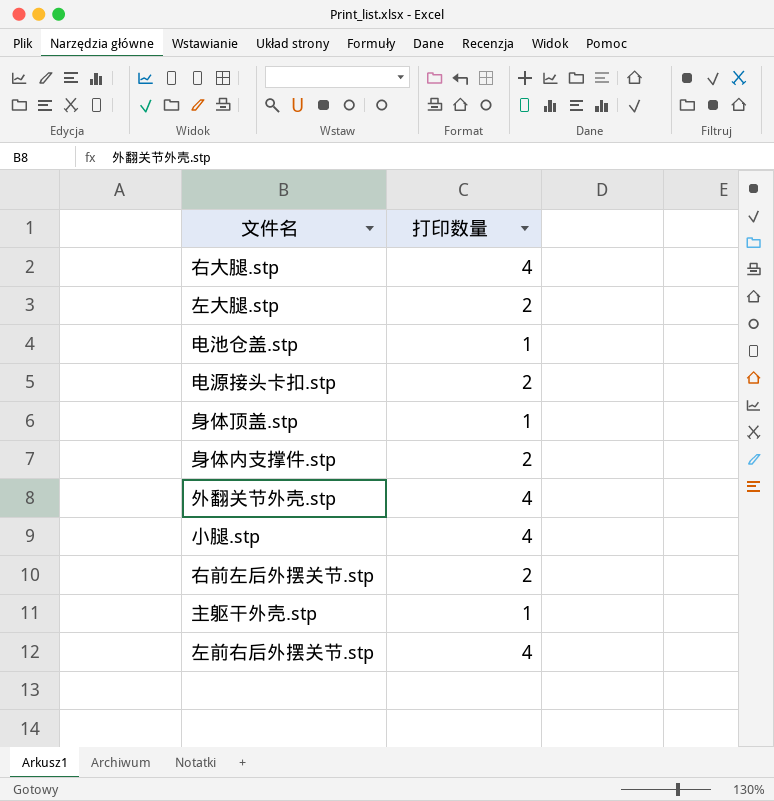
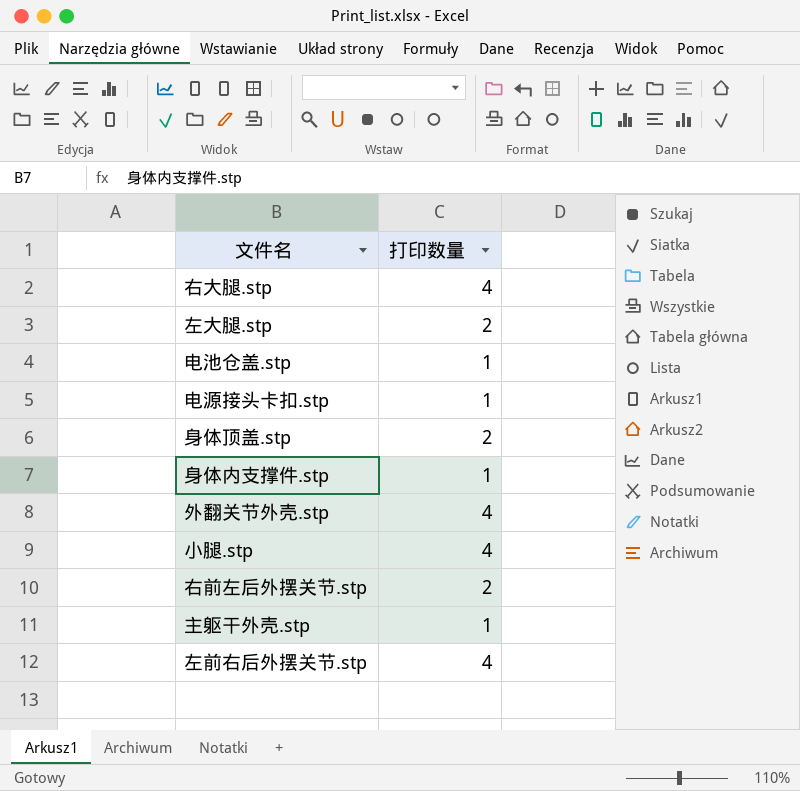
电源接头卡扣.stp | 打印数量: 2 -> 1
身体顶盖.stp | 打印数量: 1 -> 2
身体内支撑件.stp | 打印数量: 2 -> 1

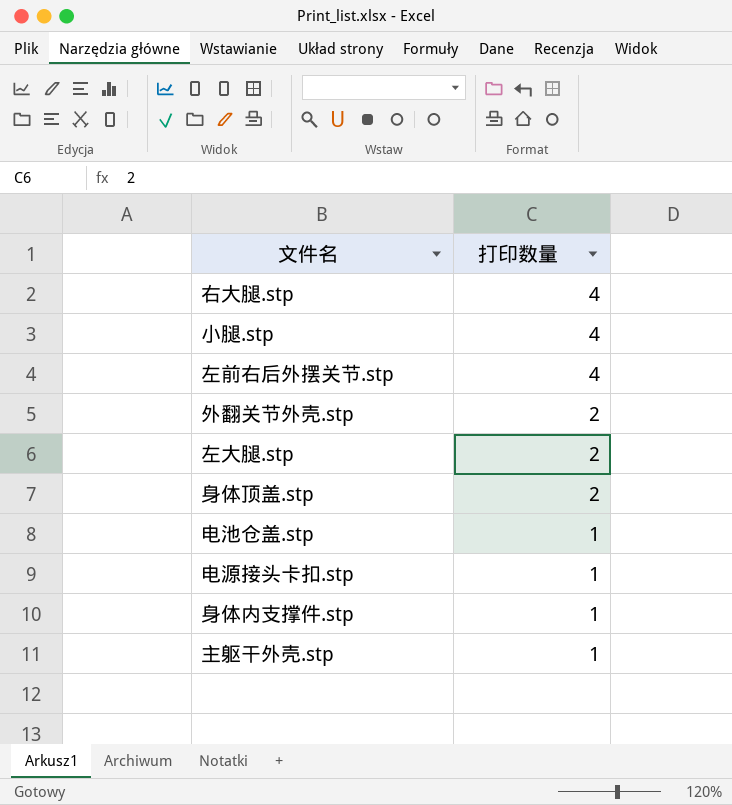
row order: none -> 打印数量 descending
row 右前左后外摆关节.stp: 2 -> none
外翻关节外壳.stp | 打印数量: 4 -> 2

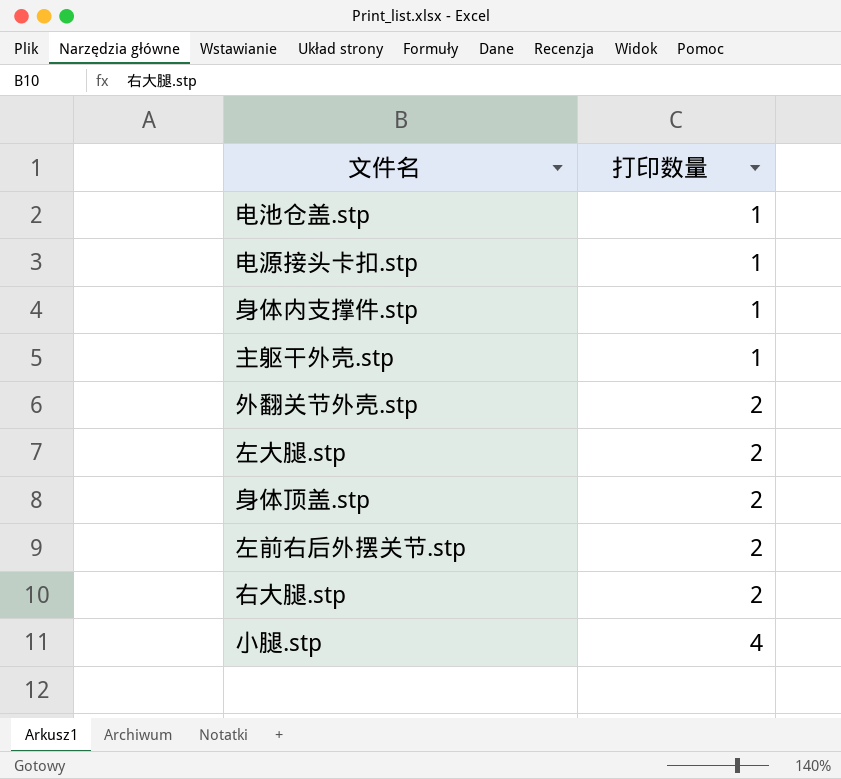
row order: 打印数量 descending -> 打印数量 ascending
左前右后外摆关节.stp | 打印数量: 4 -> 2
右大腿.stp | 打印数量: 4 -> 2

